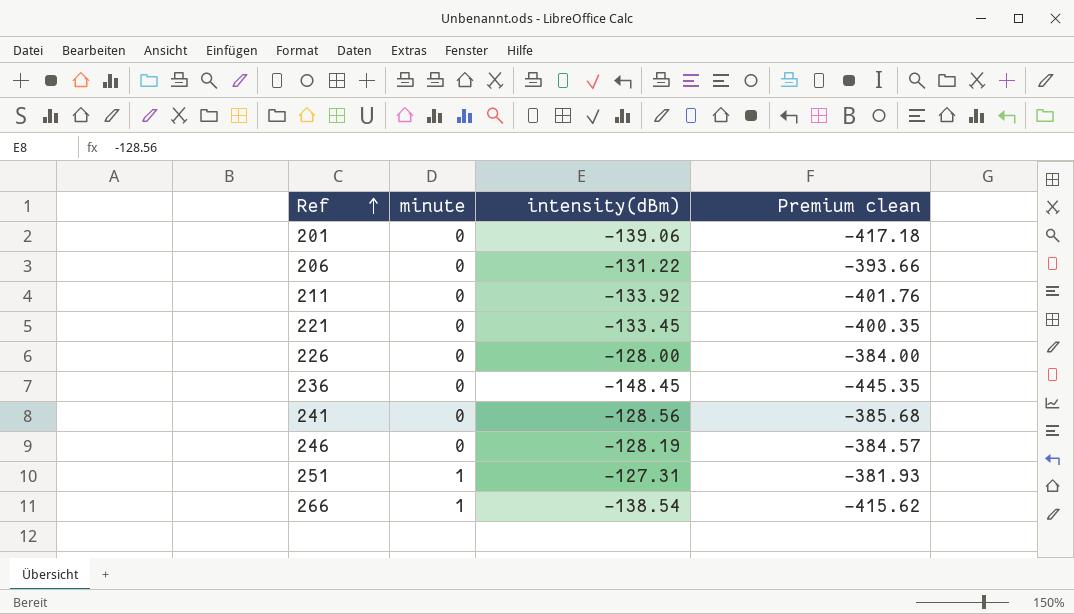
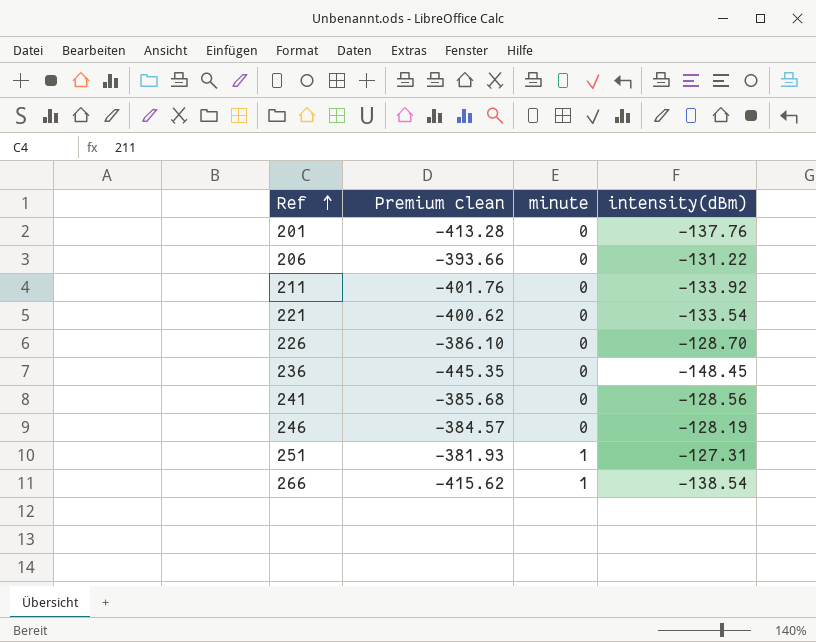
column Premium clean | position: 4 -> 2
201 | Premium clean: -417.18 -> -413.28
201 | intensity(dBm): -139.06 -> -137.76
221 | Premium clean: -400.35 -> -400.62
221 | intensity(dBm): -133.45 -> -133.54
226 | Premium clean: -384.00 -> -386.10
226 | intensity(dBm): -128.00 -> -128.70

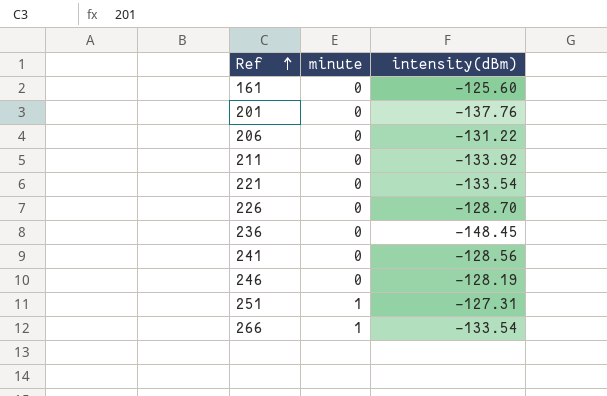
column Premium clean | formula: [intensity(dBm)] * 3 -> none
row 161: none -> 0 | -125.60
266 | intensity(dBm): -138.54 -> -133.54

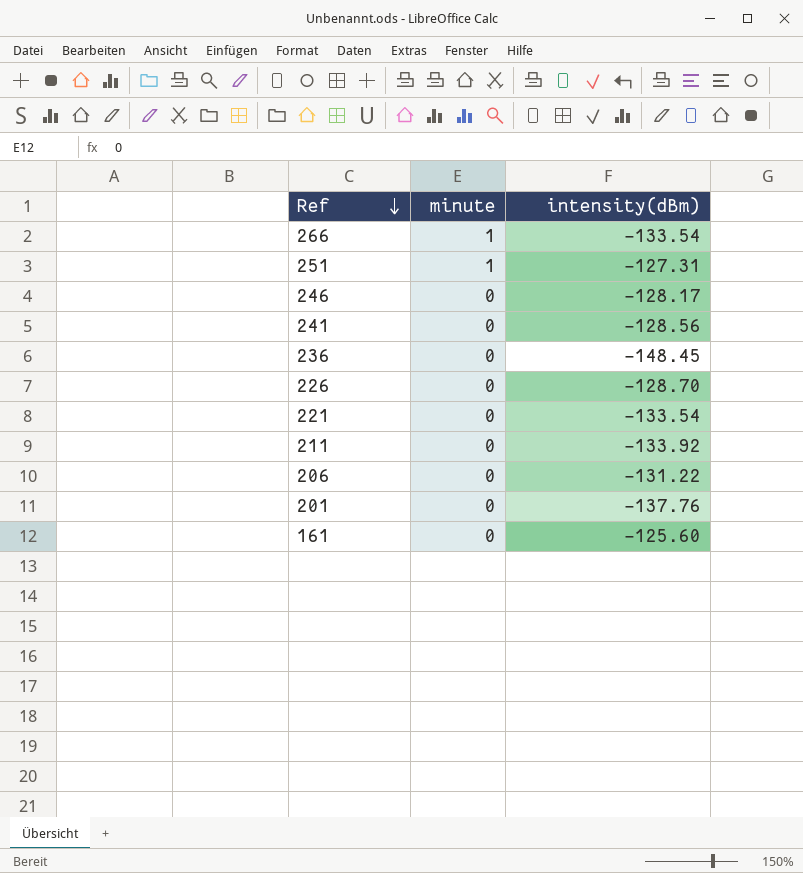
row order: Ref ascending -> Ref descending
246 | intensity(dBm): -128.19 -> -128.17

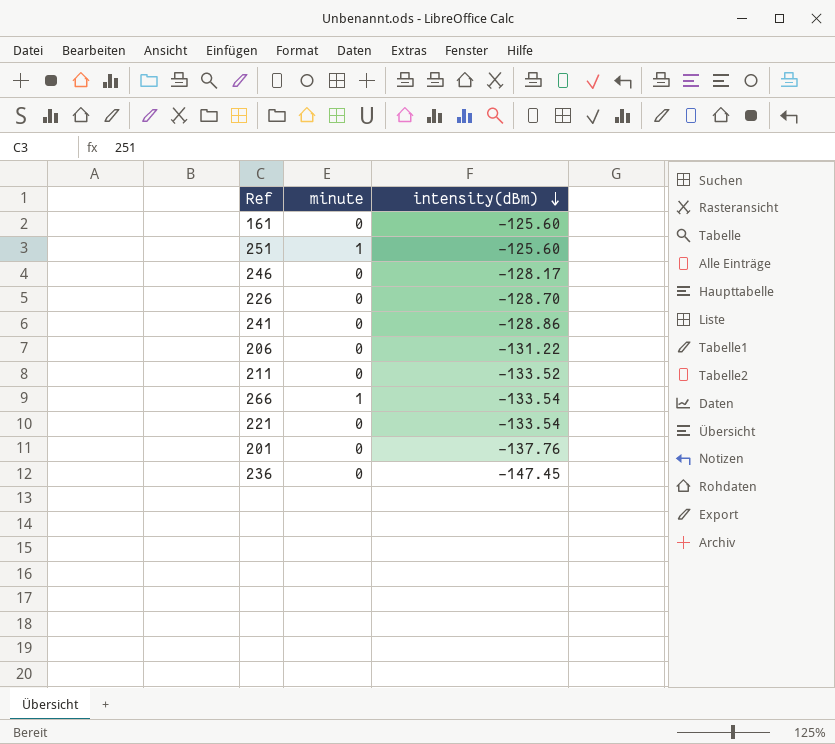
row order: Ref descending -> intensity(dBm) descending
251 | intensity(dBm): -127.31 -> -125.60
241 | intensity(dBm): -128.56 -> -128.86
211 | intensity(dBm): -133.92 -> -133.52
236 | intensity(dBm): -148.45 -> -147.45

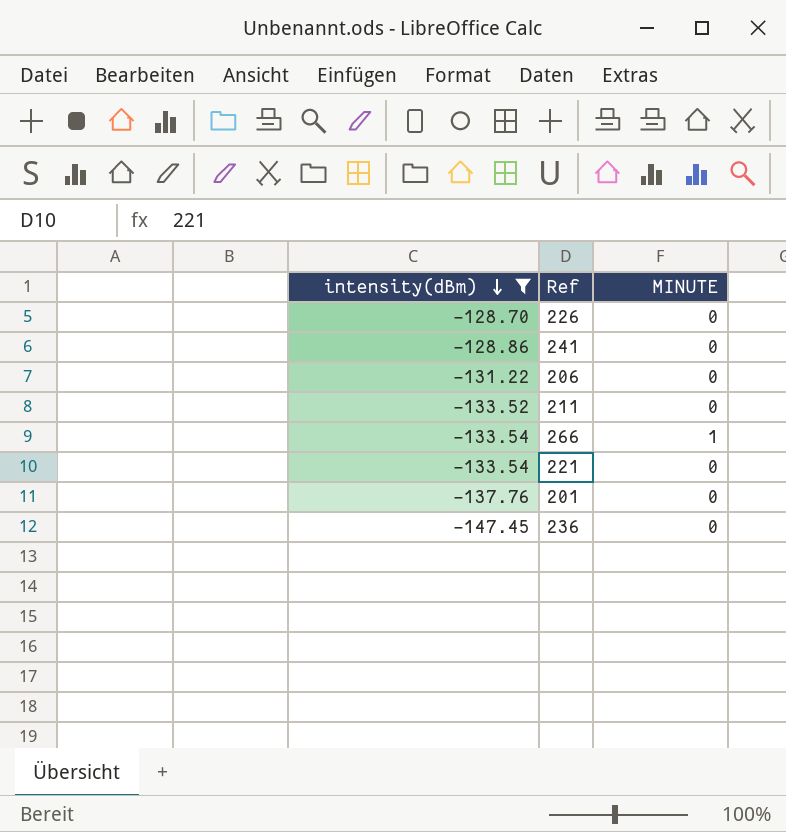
filter: none -> intensity(dBm) <= -128.70
column intensity(dBm) | position: 3 -> 1
column name: minute -> MINUTE

